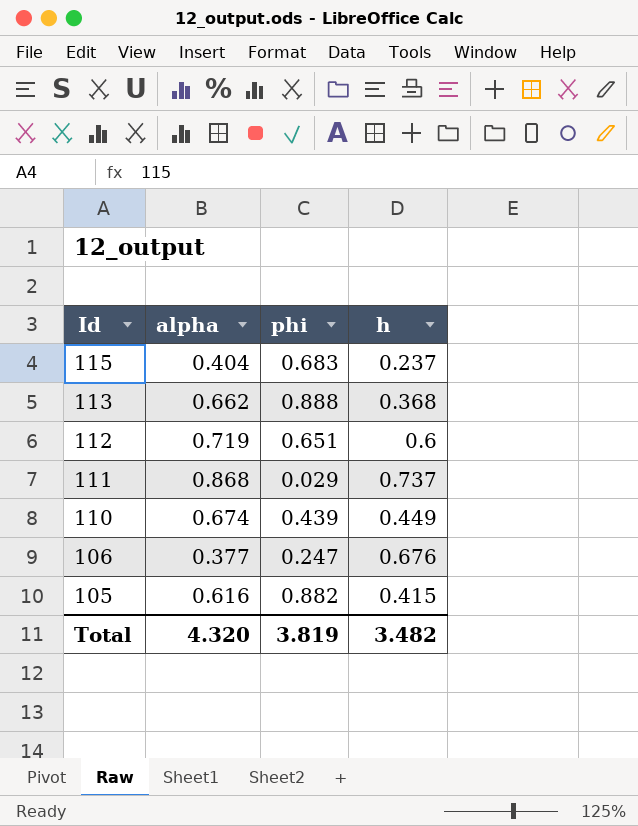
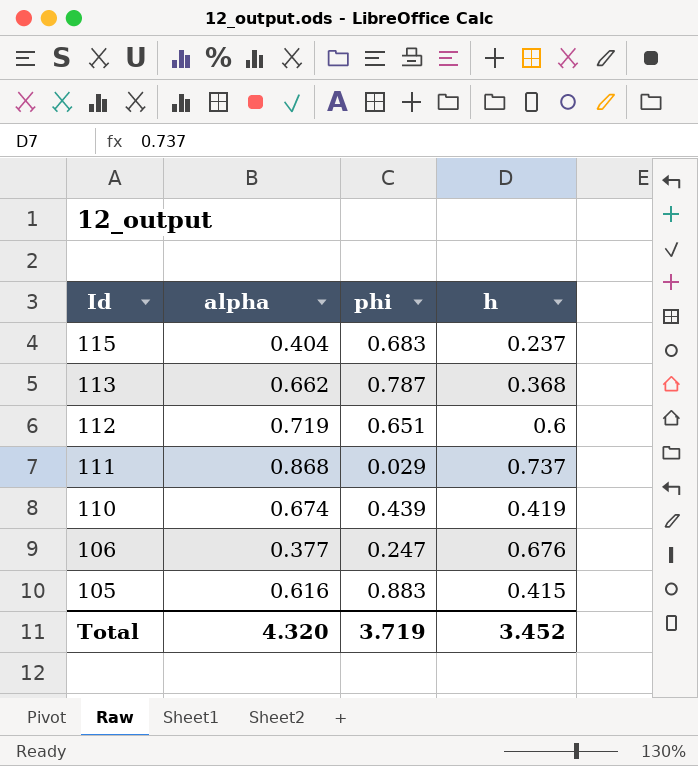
113 | phi: 0.888 -> 0.787
110 | h: 0.449 -> 0.419
105 | phi: 0.882 -> 0.883
Total | phi: 3.819 -> 3.719
Total | h: 3.482 -> 3.452

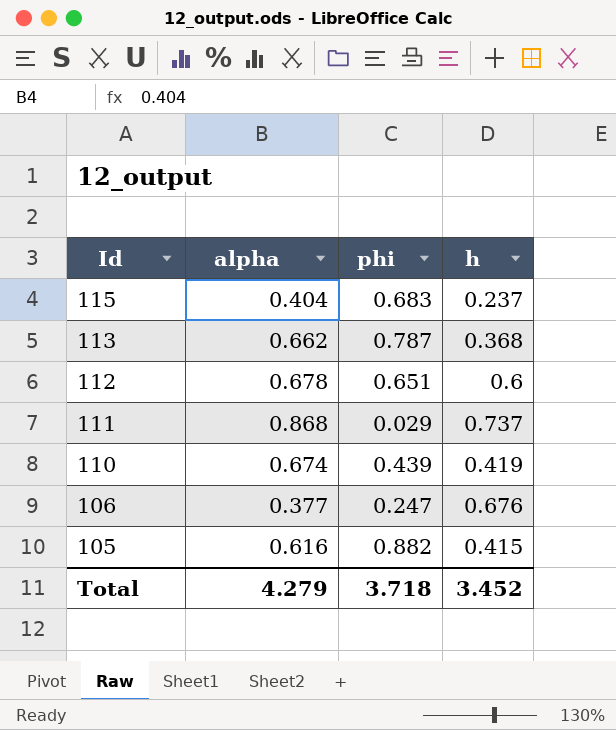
112 | alpha: 0.719 -> 0.678
105 | phi: 0.883 -> 0.882
Total | alpha: 4.320 -> 4.279
Total | phi: 3.719 -> 3.718

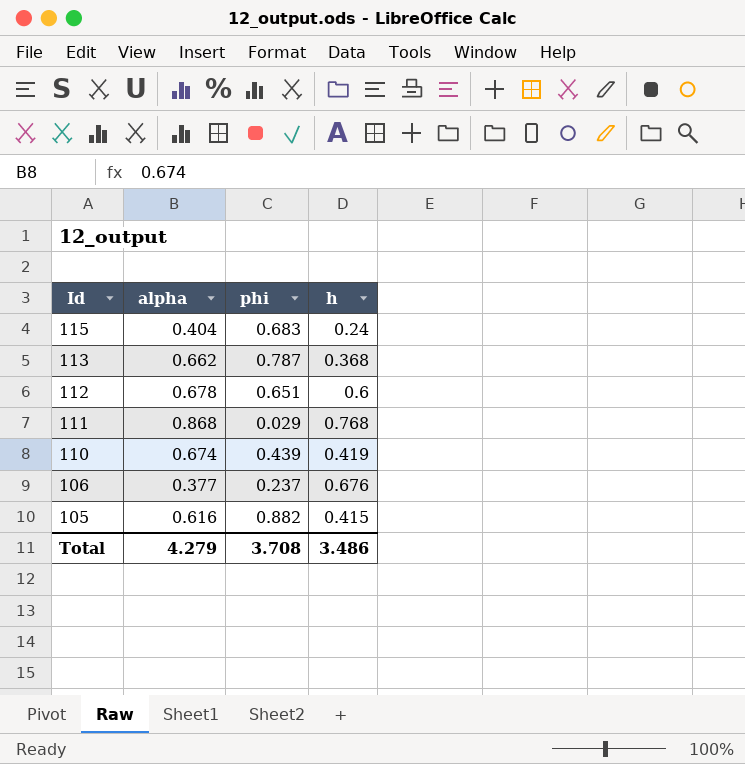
115 | h: 0.237 -> 0.24
111 | h: 0.737 -> 0.768
106 | phi: 0.247 -> 0.237
Total | phi: 3.718 -> 3.708
Total | h: 3.452 -> 3.486

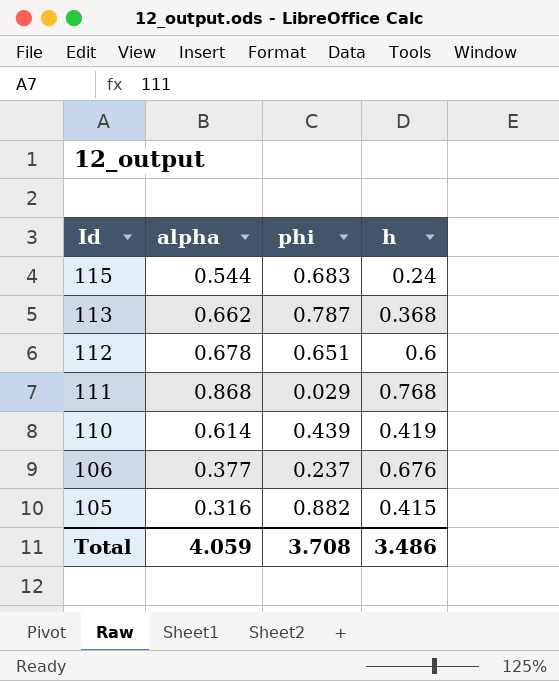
115 | alpha: 0.404 -> 0.544
110 | alpha: 0.674 -> 0.614
105 | alpha: 0.616 -> 0.316
Total | alpha: 4.279 -> 4.059

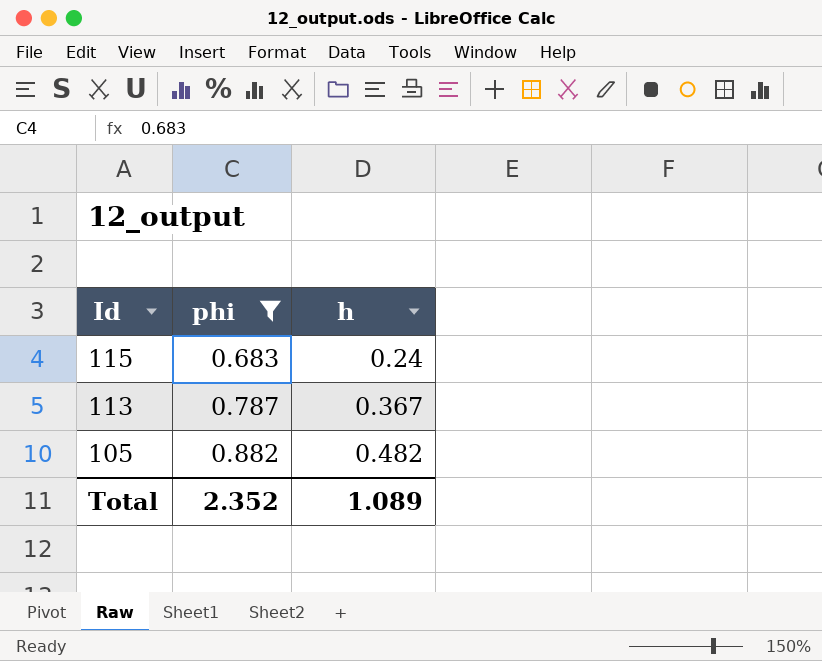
filter: none -> phi >= 0.683
column alpha | position: 2 -> none
113 | h: 0.368 -> 0.367
105 | h: 0.415 -> 0.482
Total | phi: 3.708 -> 2.352
Total | h: 3.486 -> 1.089

